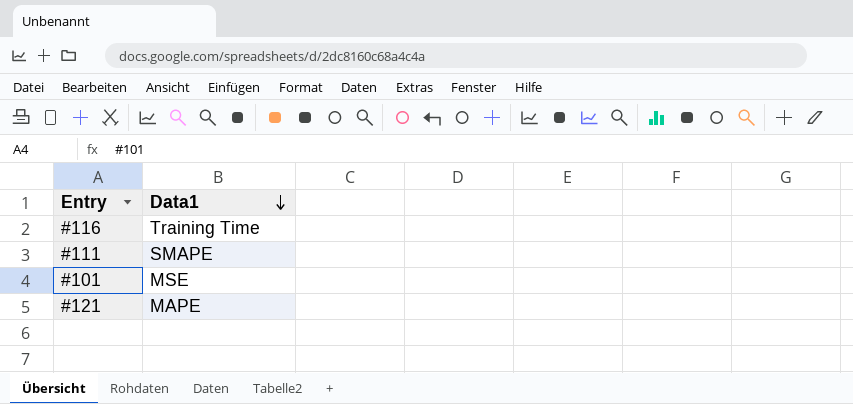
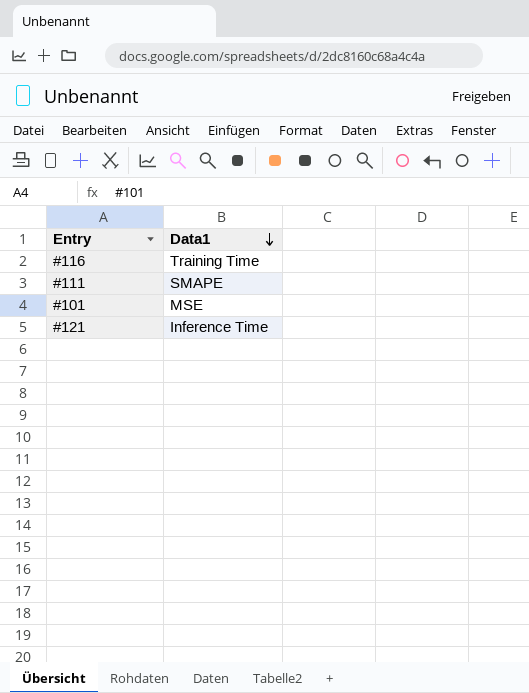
#121 | Data1: MAPE -> Inference Time

